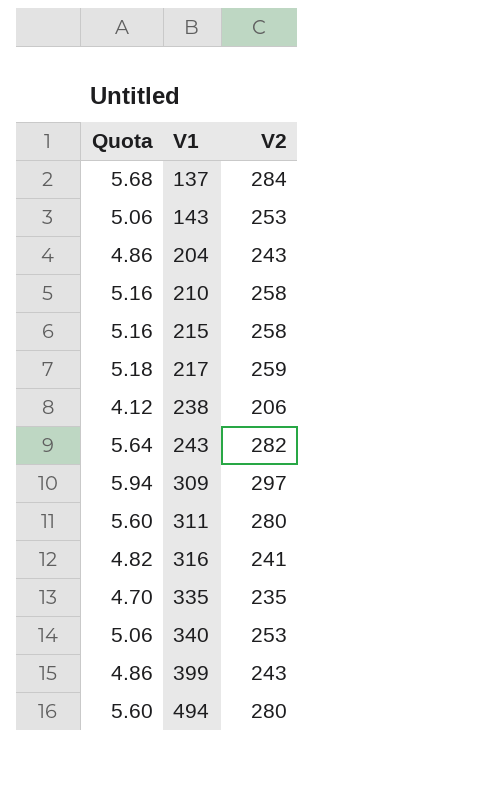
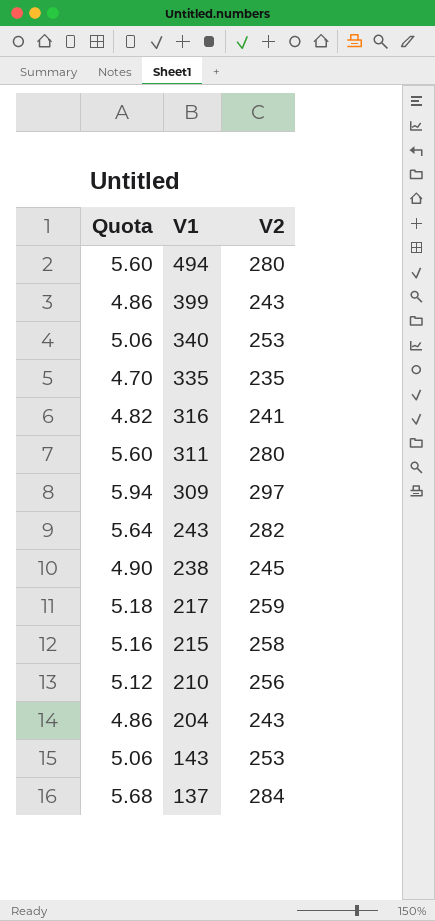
row order: V1 ascending -> V1 descending
238 | Quota: 4.12 -> 4.90
238 | V2: 206 -> 245
210 | Quota: 5.16 -> 5.12
210 | V2: 258 -> 256

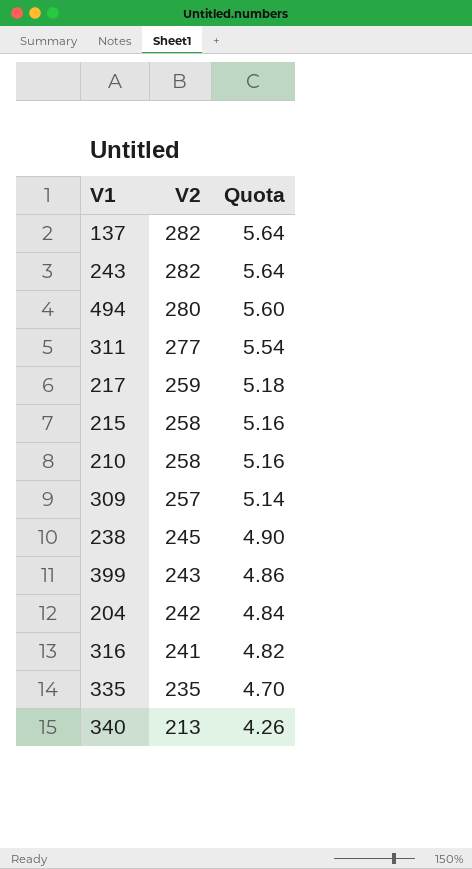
row order: V1 descending -> V2 descending
column Quota | position: 1 -> 3
row 143: 5.06 | 253 -> none
137 | V2: 284 -> 282
137 | Quota: 5.68 -> 5.64
311 | V2: 280 -> 277
311 | Quota: 5.60 -> 5.54
210 | V2: 256 -> 258
210 | Quota: 5.12 -> 5.16
309 | V2: 297 -> 257
309 | Quota: 5.94 -> 5.14
204 | V2: 243 -> 242
204 | Quota: 4.86 -> 4.84
340 | V2: 253 -> 213
340 | Quota: 5.06 -> 4.26

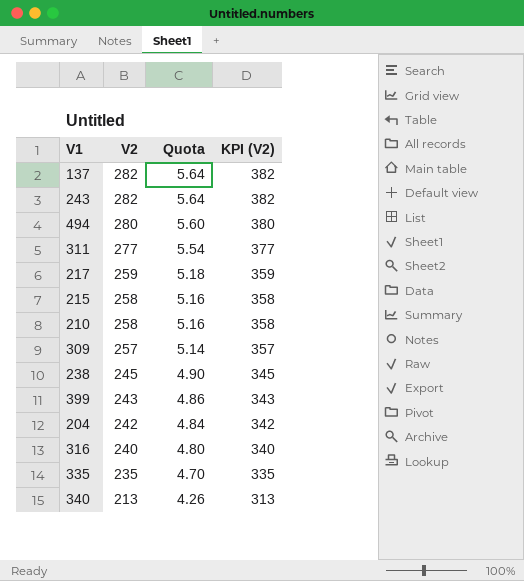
column KPI (V2) | formula: none -> [V2] + 100
316 | V2: 241 -> 240
316 | Quota: 4.82 -> 4.80

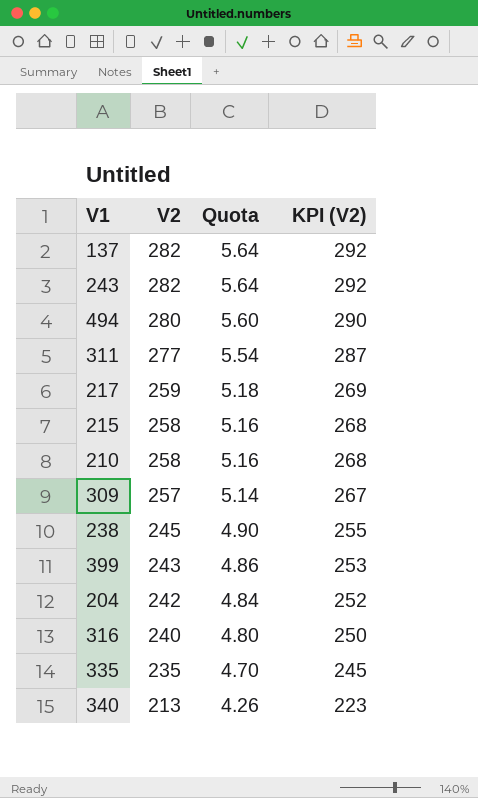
column KPI (V2) | formula: [V2] + 100 -> [V2] + 10

